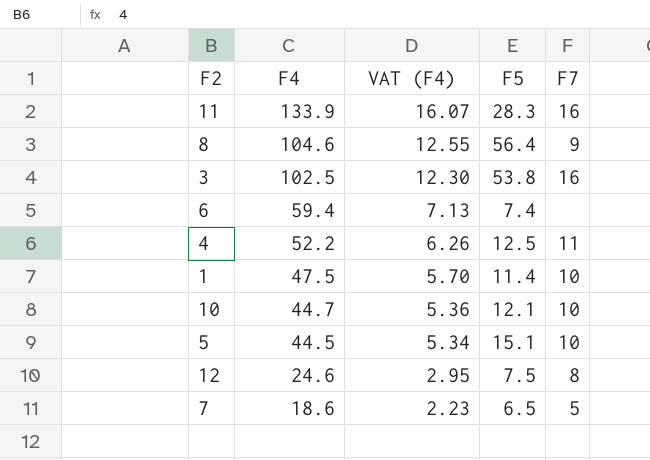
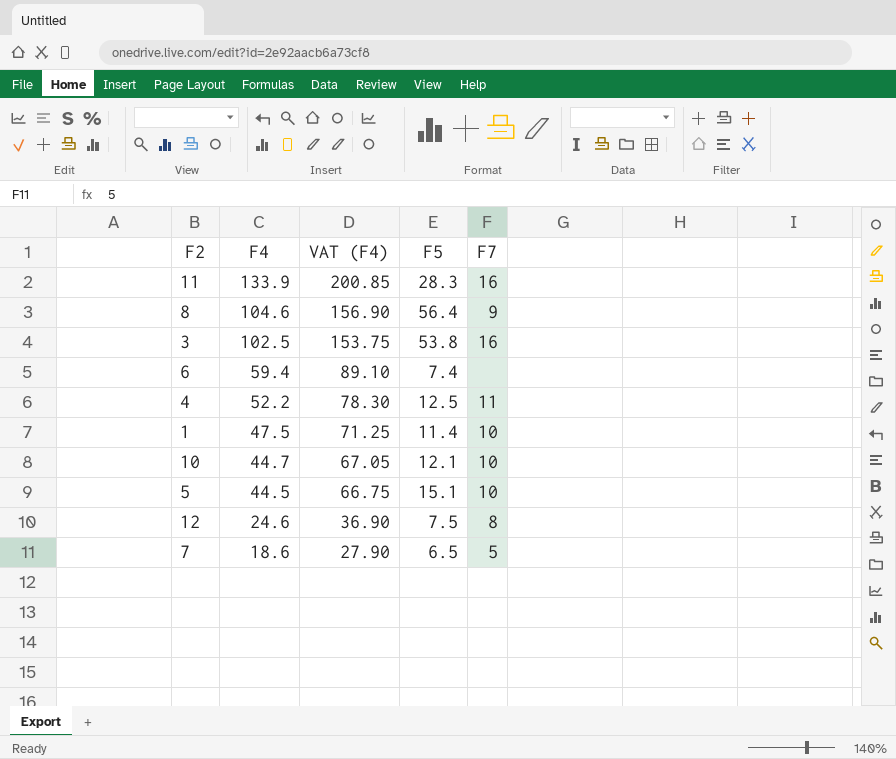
column VAT (F4) | formula: [F4] * 0.12 -> [F4] * 1.5

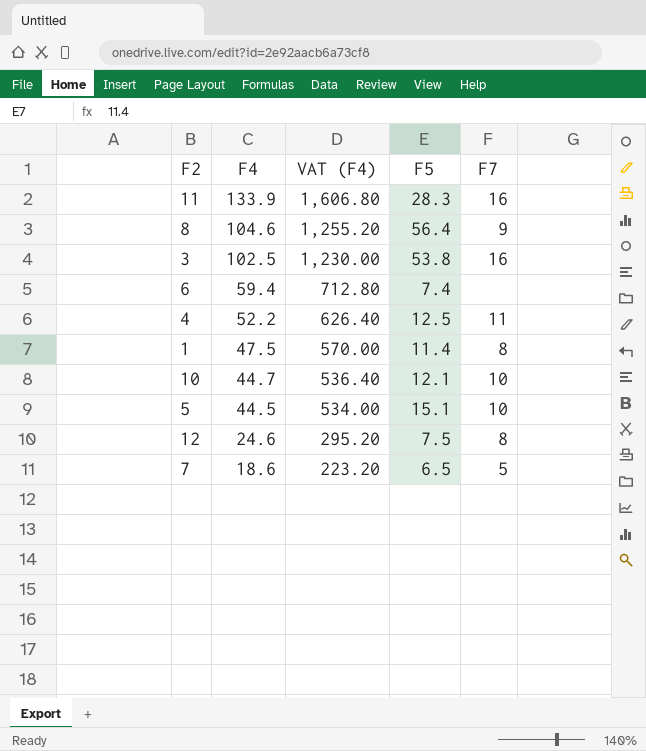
column VAT (F4) | formula: [F4] * 1.5 -> [F4] * 12
1 | F7: 10 -> 8

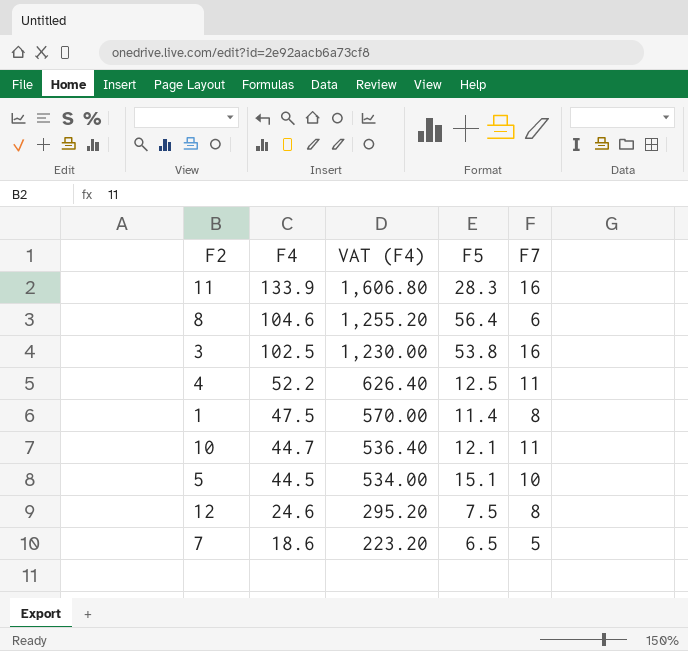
row 6: 59.4 | 712.80 | 7.4 | none -> none
8 | F7: 9 -> 6
10 | F7: 10 -> 11

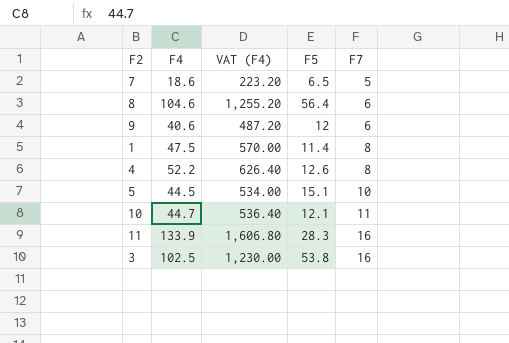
row order: F4 descending -> F7 ascending
row 12: 24.6 | 295.20 | 7.5 | 8 -> none
row 9: none -> 40.6 | 487.20 | 12 | 6
4 | F5: 12.5 -> 12.6
4 | F7: 11 -> 8

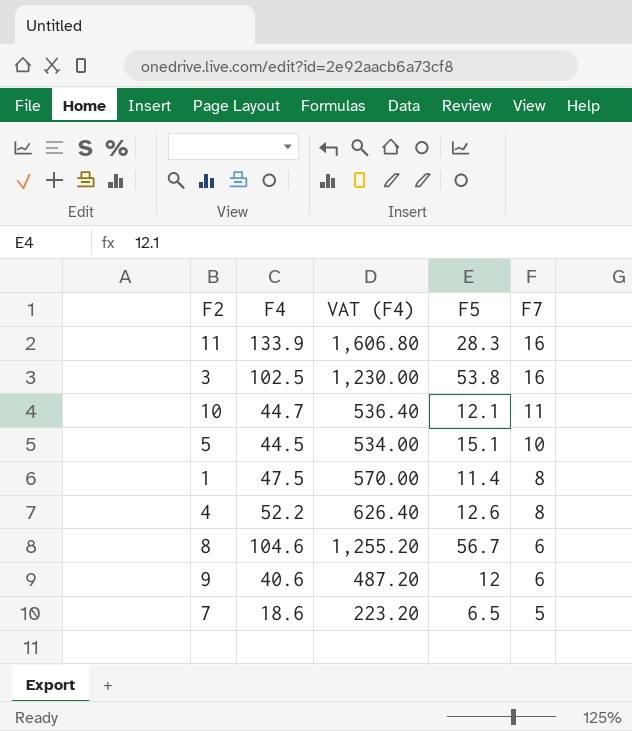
row order: F7 ascending -> F7 descending
8 | F5: 56.4 -> 56.7

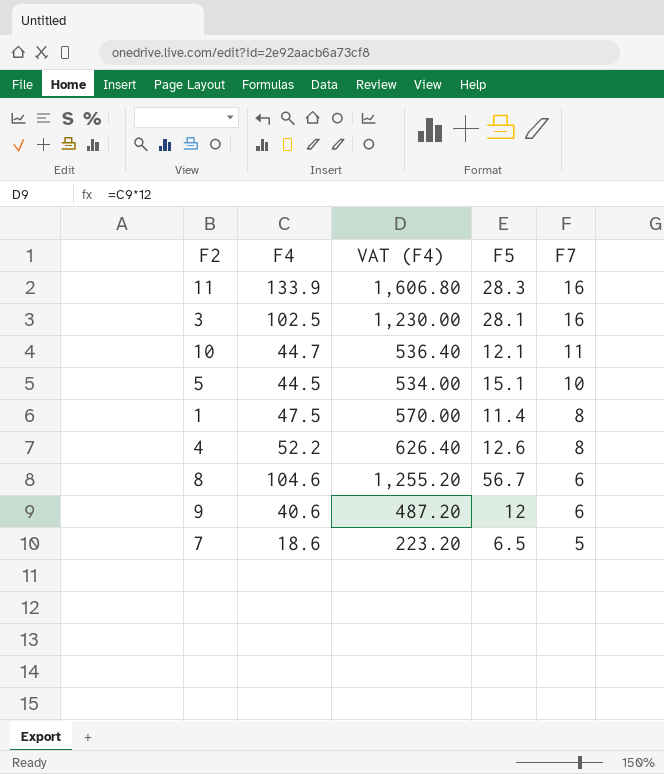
3 | F5: 53.8 -> 28.1

